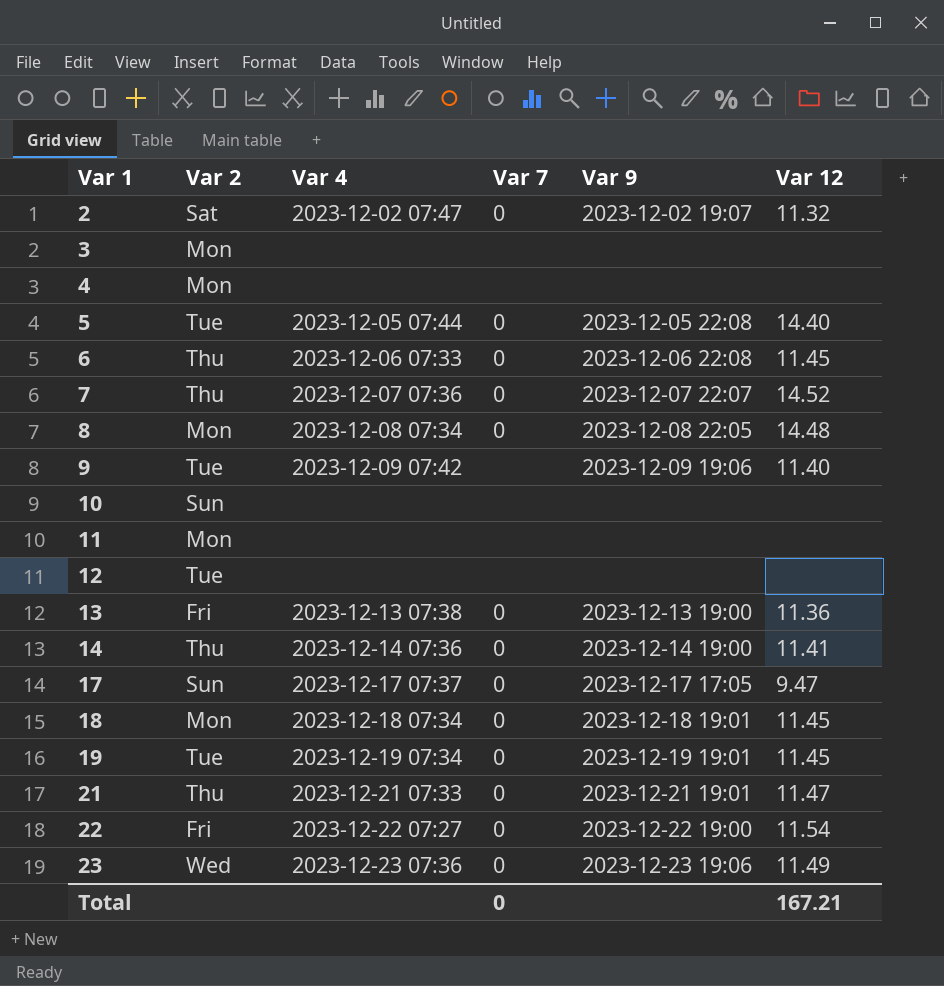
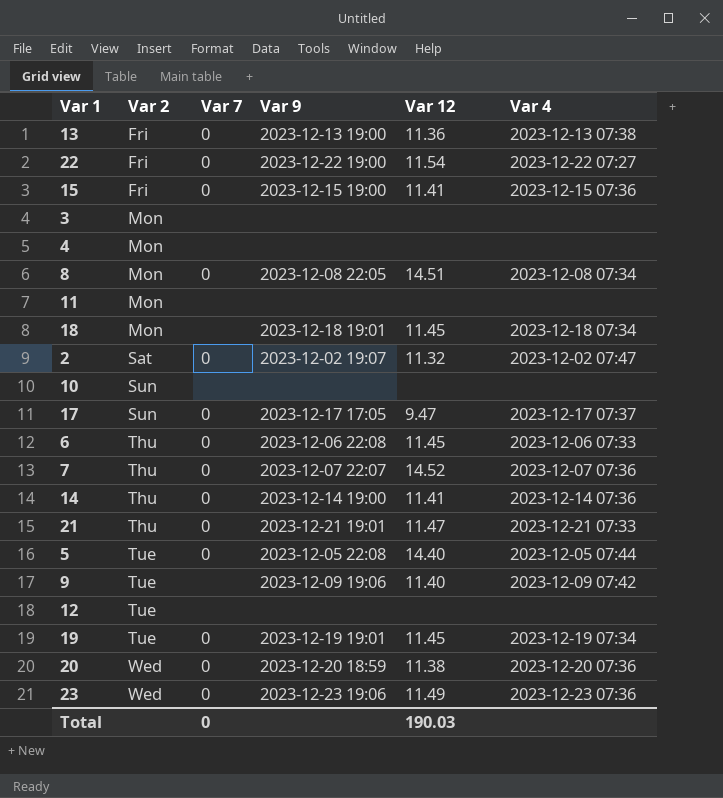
row order: Var 1 ascending -> Var 2 ascending
column Var 4 | position: 3 -> 6
row 15: none -> Fri | 0 | 2023-12-15 19:00 | 11.41 | 2023-12-15 07:36
8 | Var 12: 14.48 -> 14.51
18 | Var 7: 0 -> none
row 20: none -> Wed | 0 | 2023-12-20 18:59 | 11.38 | 2023-12-20 07:36
Total | Var 12: 167.21 -> 190.03

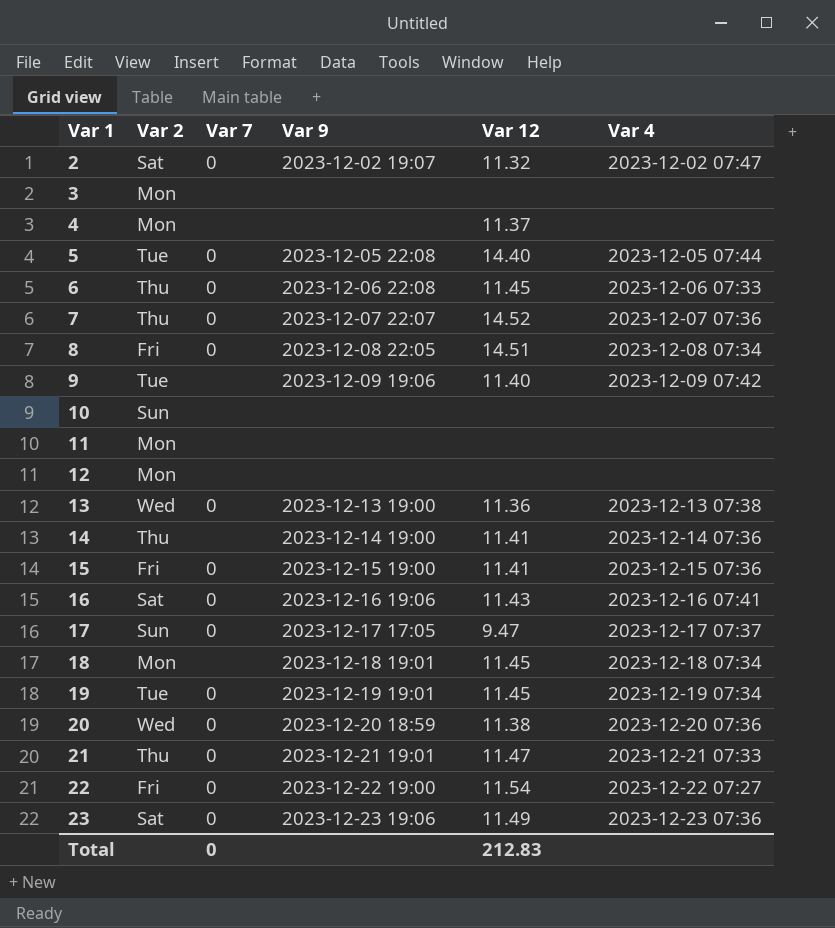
row order: Var 2 ascending -> Var 1 ascending
4 | Var 12: none -> 11.37
8 | Var 2: Mon -> Fri
12 | Var 2: Tue -> Mon
13 | Var 2: Fri -> Wed
14 | Var 7: 0 -> none
row 16: none -> Sat | 0 | 2023-12-16 19:06 | 11.43 | 2023-12-16 07:41
23 | Var 2: Wed -> Sat
Total | Var 12: 190.03 -> 212.83

